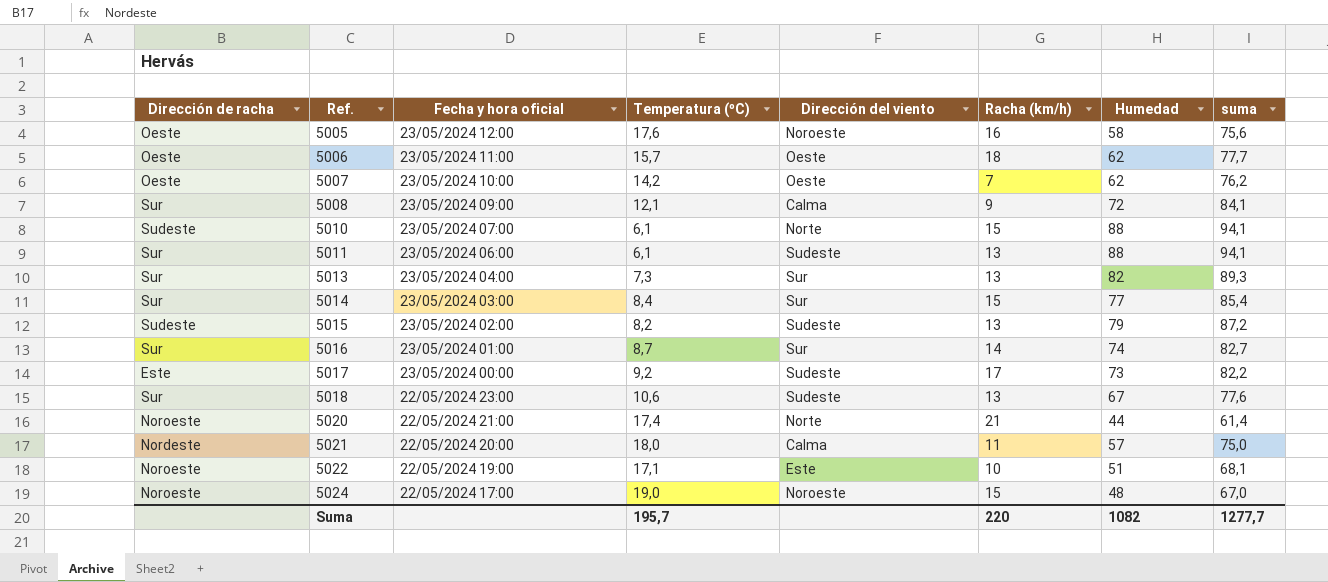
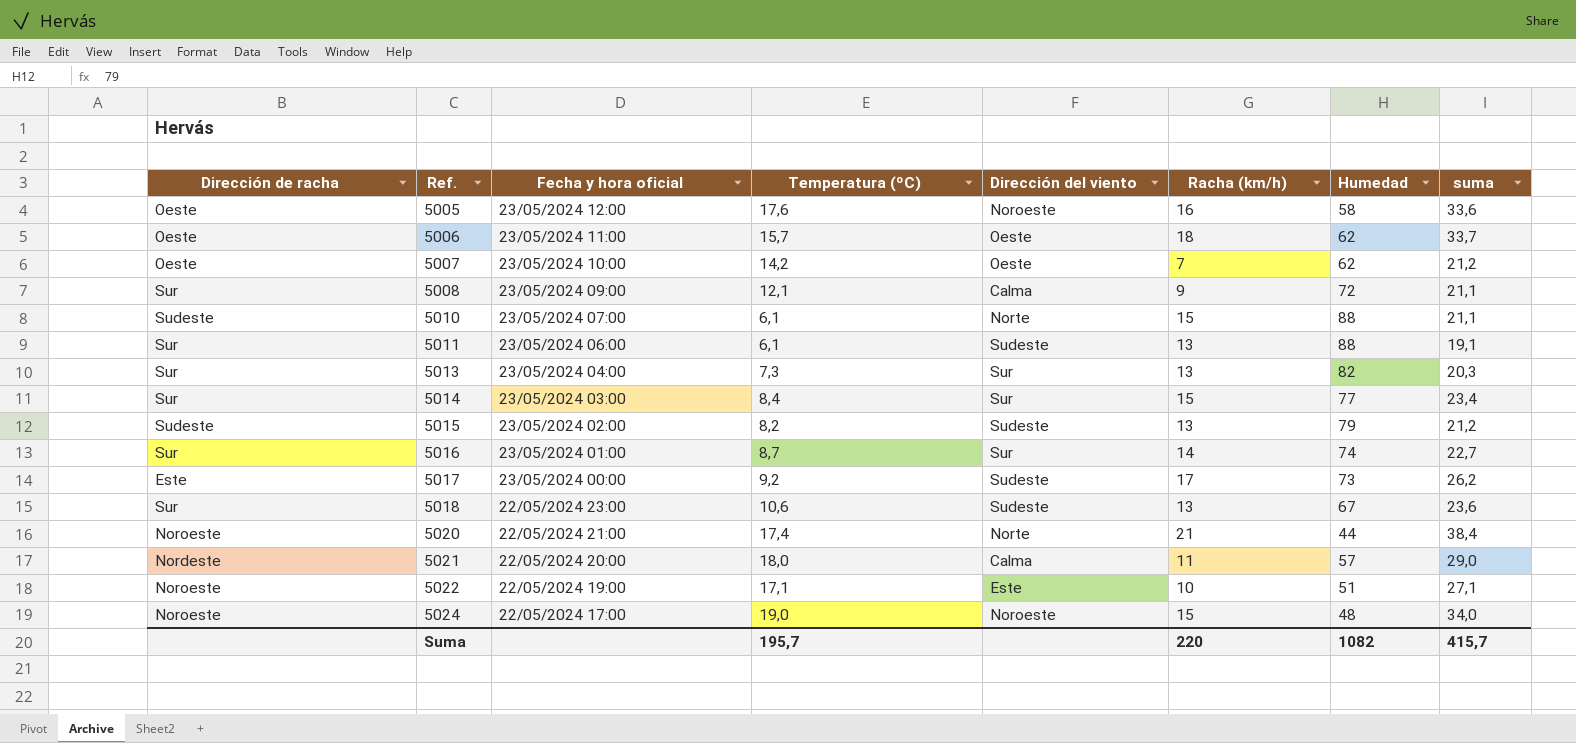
column suma | formula: [Temperatura (ºC)] + [Humedad] -> [Temperatura (ºC)] + [Racha (km/h)]
Suma | suma: 1277,7 -> 415,7

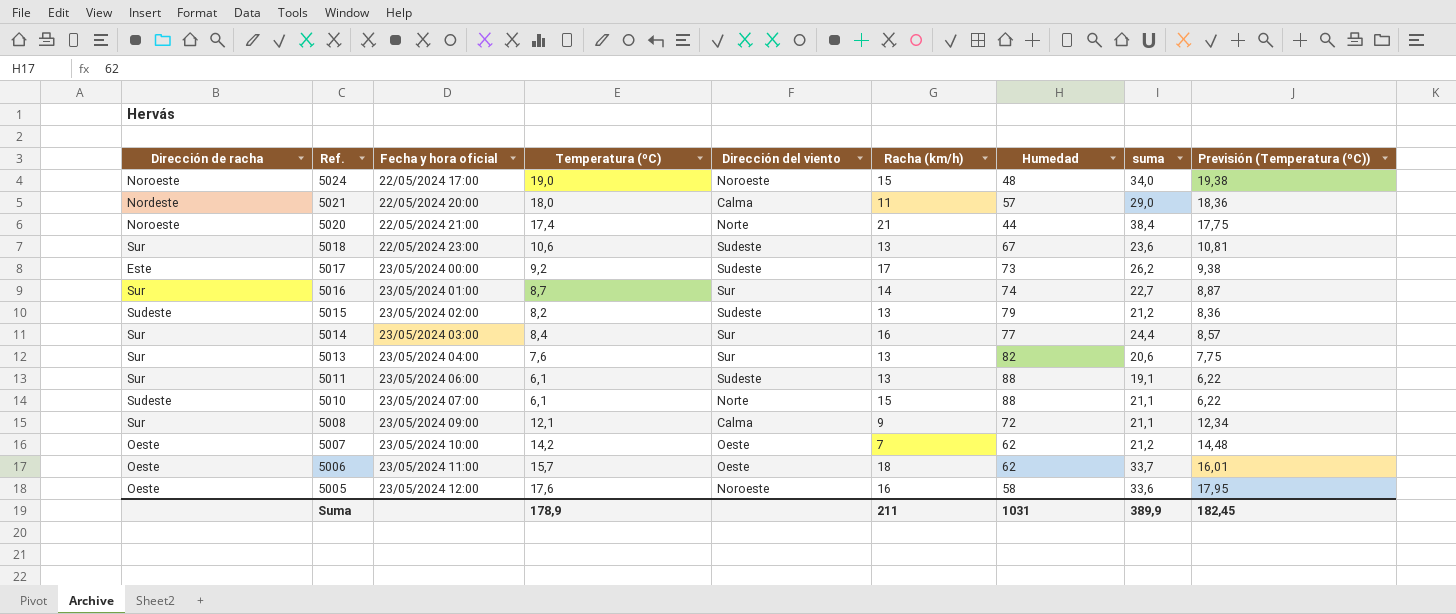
row order: Ref. ascending -> Ref. descending
column Previsión (Temperatura (ºC)) | formula: none -> [Temperatura (ºC)] * 1,02
row 5022: Noroeste | 22/05/2024 19:00 | 17,1 | Este | 10 | 51 | 27,1 -> none
5014 | Racha (km/h): 15 -> 16
5014 | suma: 23,4 -> 24,4
5013 | Temperatura (ºC): 7,3 -> 7,6
5013 | suma: 20,3 -> 20,6
Suma | Temperatura (ºC): 195,7 -> 178,9
Suma | Racha (km/h): 220 -> 211
Suma | Humedad: 1082 -> 1031
Suma | suma: 415,7 -> 389,9

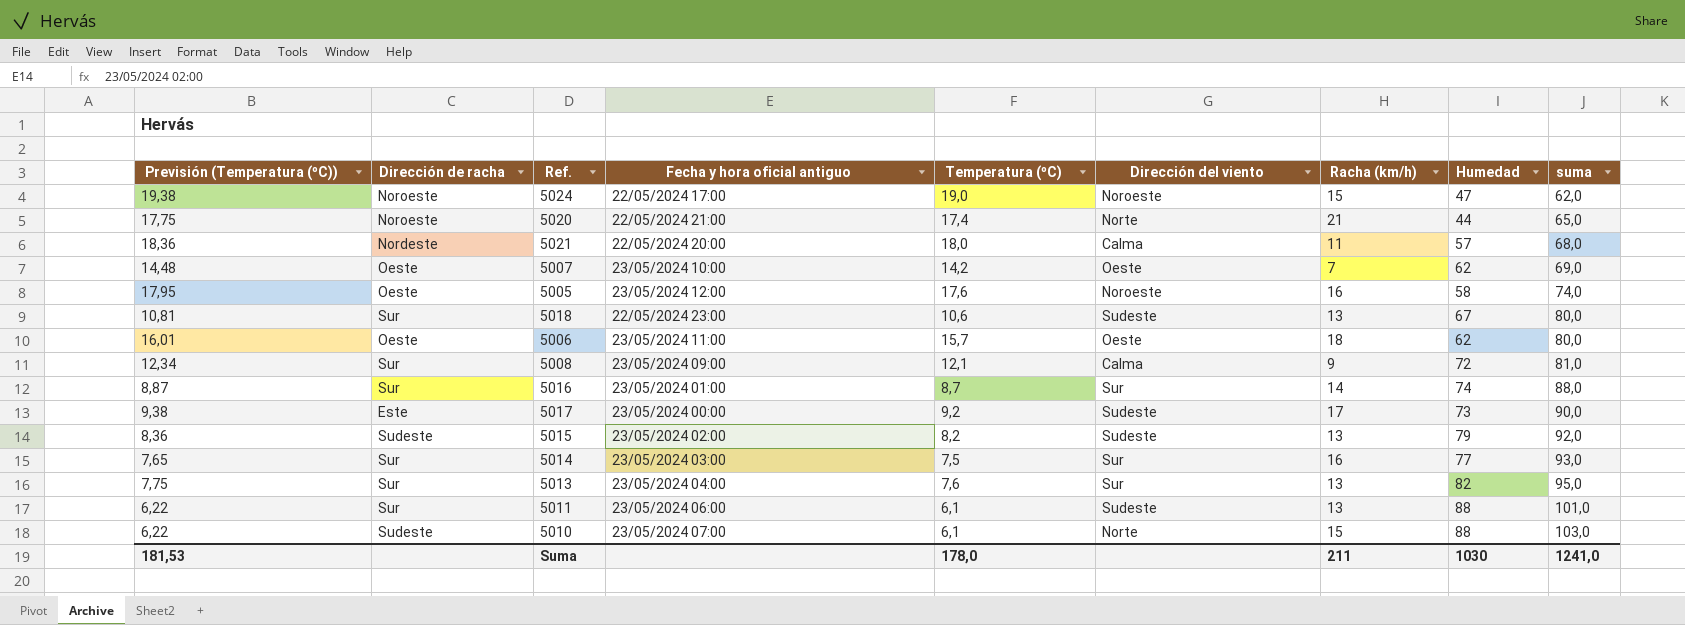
row order: Ref. descending -> suma ascending
column Previsión (Temperatura (ºC)) | position: 9 -> 1
column name: Fecha y hora oficial -> Fecha y hora oficial antiguo
column suma | formula: [Temperatura (ºC)] + [Racha (km/h)] -> [Racha (km/h)] + [Humedad]
5024 | Humedad: 48 -> 47
5014 | Previsión (Temperatura (ºC)): 8,57 -> 7,65
5014 | Temperatura (ºC): 8,4 -> 7,5
Suma | Previsión (Temperatura (ºC)): 182,45 -> 181,53
Suma | Temperatura (ºC): 178,9 -> 178,0
Suma | Humedad: 1031 -> 1030
Suma | suma: 389,9 -> 1241,0

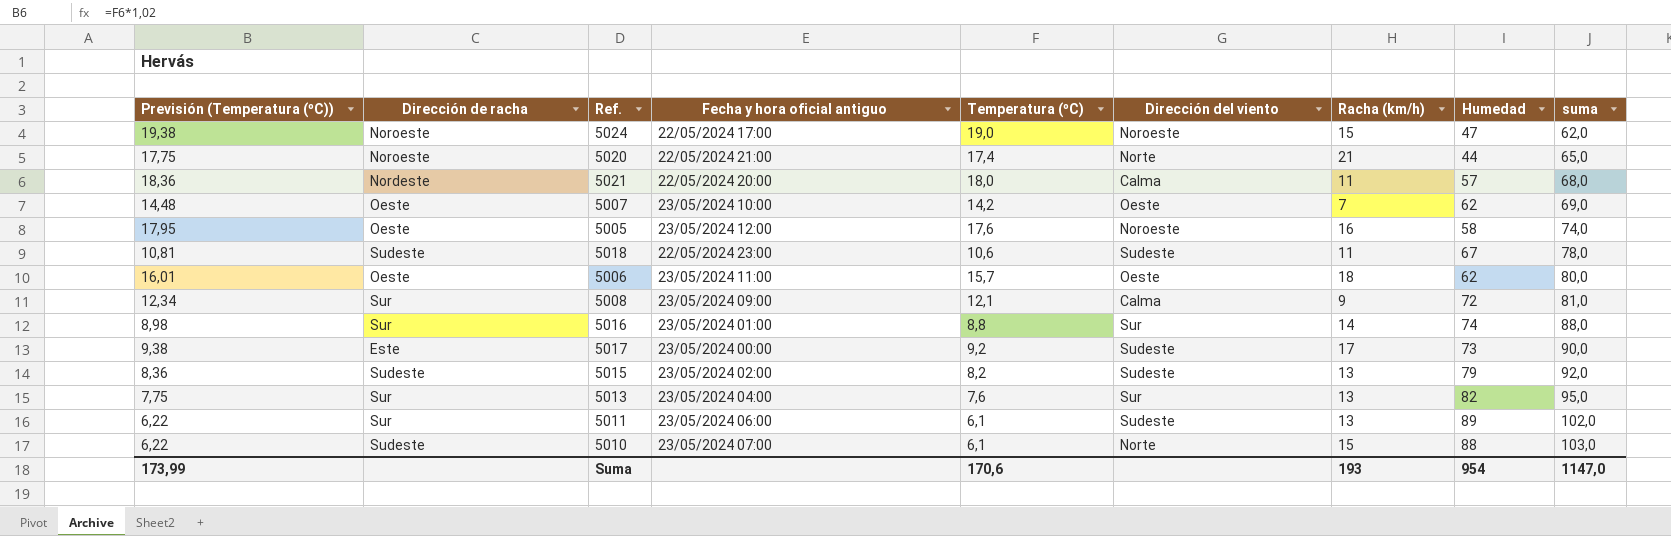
row 5014: 7,65 | Sur | 23/05/2024 03:00 | 7,5 | Sur | 16 | 77 | 93,0 -> none
5018 | Dirección de racha: Sur -> Sudeste
5018 | Racha (km/h): 13 -> 11
5018 | suma: 80,0 -> 78,0
5016 | Previsión (Temperatura (ºC)): 8,87 -> 8,98
5016 | Temperatura (ºC): 8,7 -> 8,8
5011 | Humedad: 88 -> 89
5011 | suma: 101,0 -> 102,0
Suma | Previsión (Temperatura (ºC)): 181,53 -> 173,99
Suma | Temperatura (ºC): 178,0 -> 170,6
Suma | Racha (km/h): 211 -> 193
Suma | Humedad: 1030 -> 954
Suma | suma: 1241,0 -> 1147,0

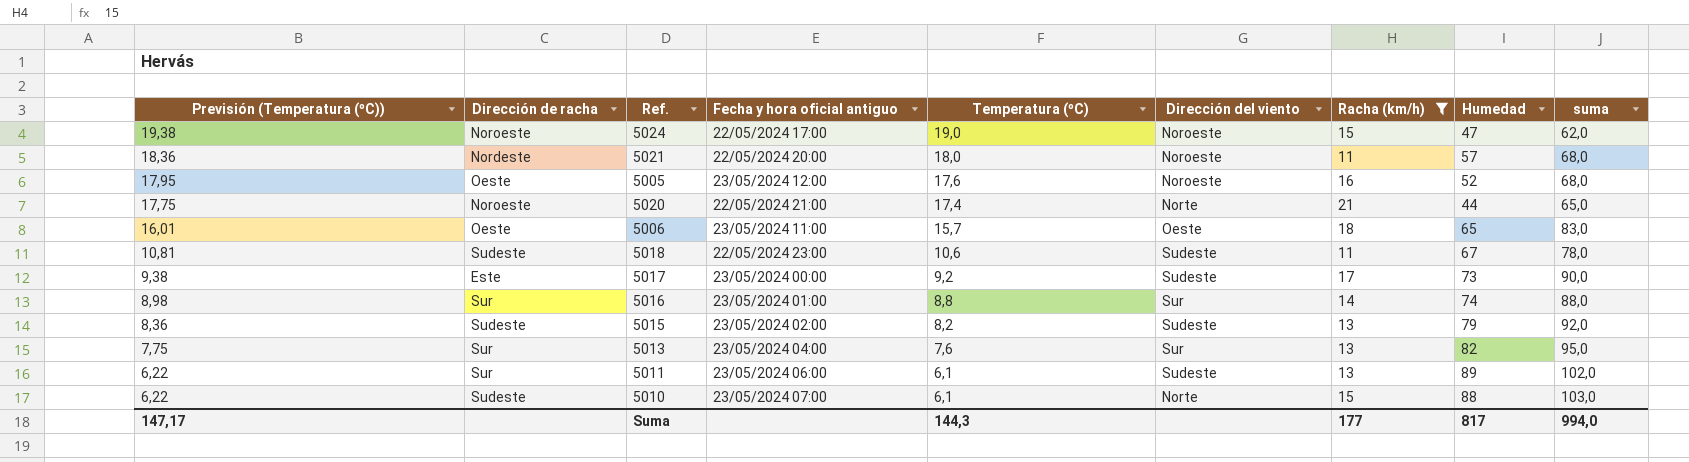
filter: none -> Racha (km/h) >= 11
row order: suma ascending -> Previsión (Temperatura (ºC)) descending
5021 | Dirección del viento: Calma -> Noroeste
5005 | Humedad: 58 -> 52
5005 | suma: 74,0 -> 68,0
5006 | Humedad: 62 -> 65
5006 | suma: 80,0 -> 83,0
Suma | Previsión (Temperatura (ºC)): 173,99 -> 147,17
Suma | Temperatura (ºC): 170,6 -> 144,3
Suma | Racha (km/h): 193 -> 177
Suma | Humedad: 954 -> 817
Suma | suma: 1147,0 -> 994,0

